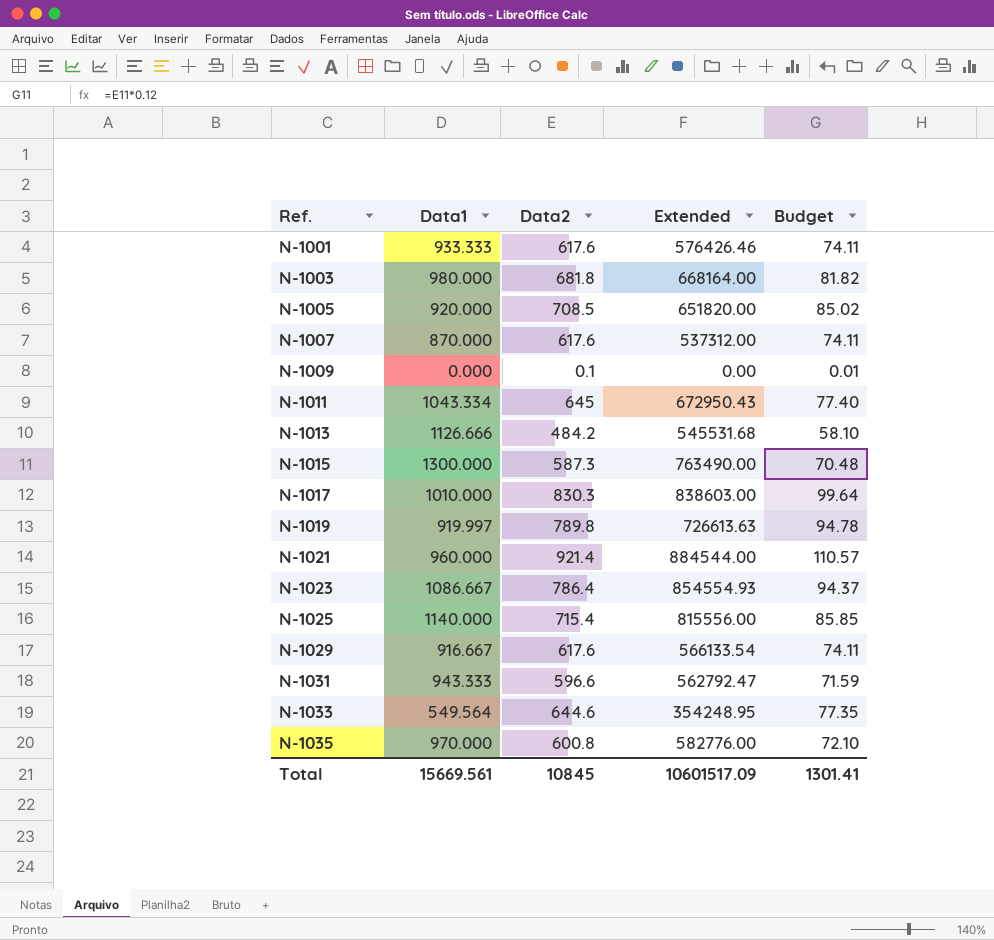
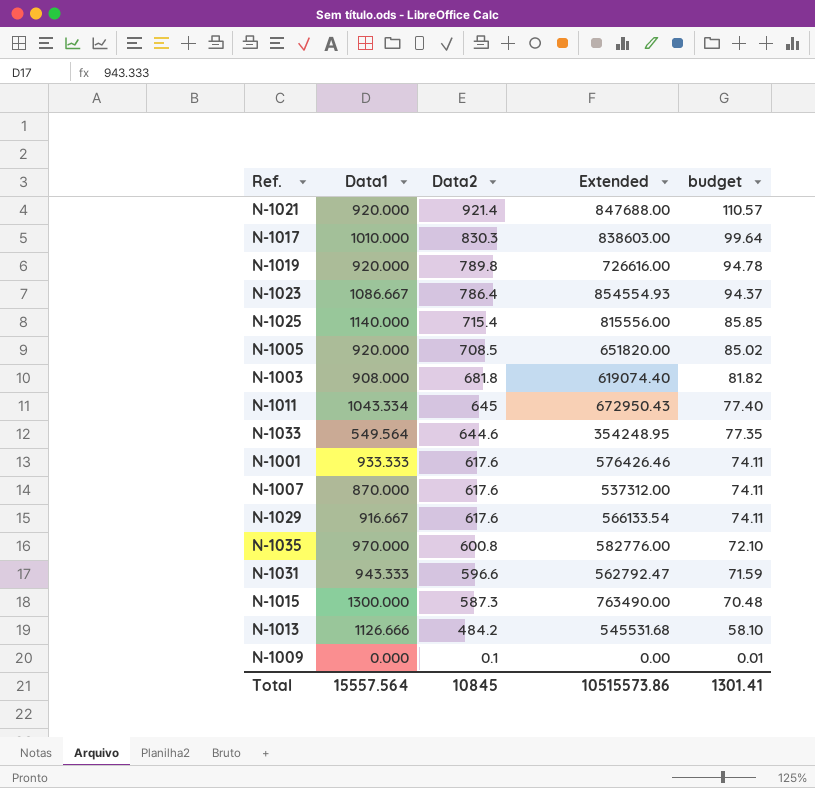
row order: Ref. ascending -> Data2 descending
column name: Budget -> budget
N-1021 | Data1: 960.000 -> 920.000
N-1021 | Extended: 884544.00 -> 847688.00
N-1019 | Data1: 919.997 -> 920.000
N-1019 | Extended: 726613.63 -> 726616.00
N-1003 | Data1: 980.000 -> 908.000
N-1003 | Extended: 668164.00 -> 619074.40
Total | Data1: 15669.561 -> 15557.564
Total | Extended: 10601517.09 -> 10515573.86

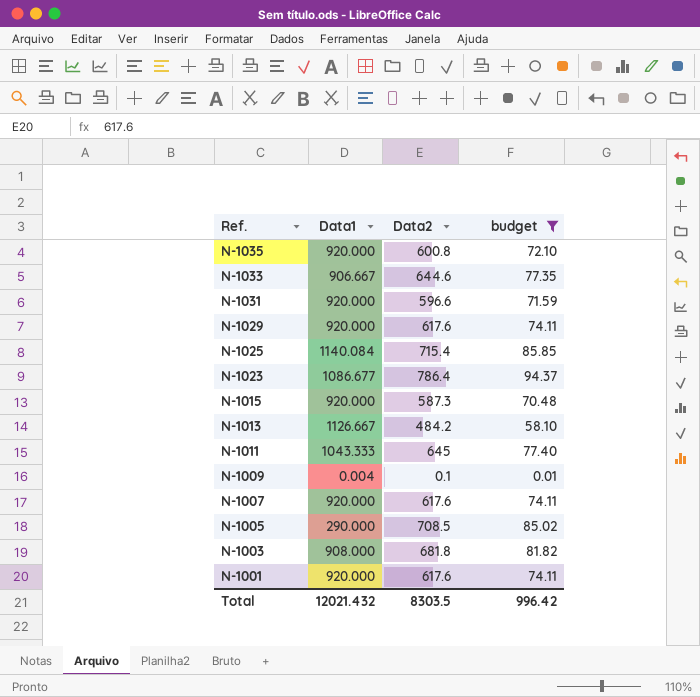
filter: none -> budget <= 94.37
row order: Data2 descending -> Ref. descending
column Extended | formula: [Data1] * [Data2] -> none
N-1035 | Data1: 970.000 -> 920.000
N-1033 | Data1: 549.564 -> 906.667
N-1031 | Data1: 943.333 -> 920.000
N-1029 | Data1: 916.667 -> 920.000
N-1025 | Data1: 1140.000 -> 1140.084
N-1023 | Data1: 1086.667 -> 1086.677
N-1015 | Data1: 1300.000 -> 920.000
N-1013 | Data1: 1126.666 -> 1126.667
N-1011 | Data1: 1043.334 -> 1043.333
N-1009 | Data1: 0.000 -> 0.004
N-1007 | Data1: 870.000 -> 920.000
N-1005 | Data1: 920.000 -> 290.000
N-1001 | Data1: 933.333 -> 920.000
Total | Data1: 15557.564 -> 12021.432
Total | Data2: 10845 -> 8303.5
Total | budget: 1301.41 -> 996.42

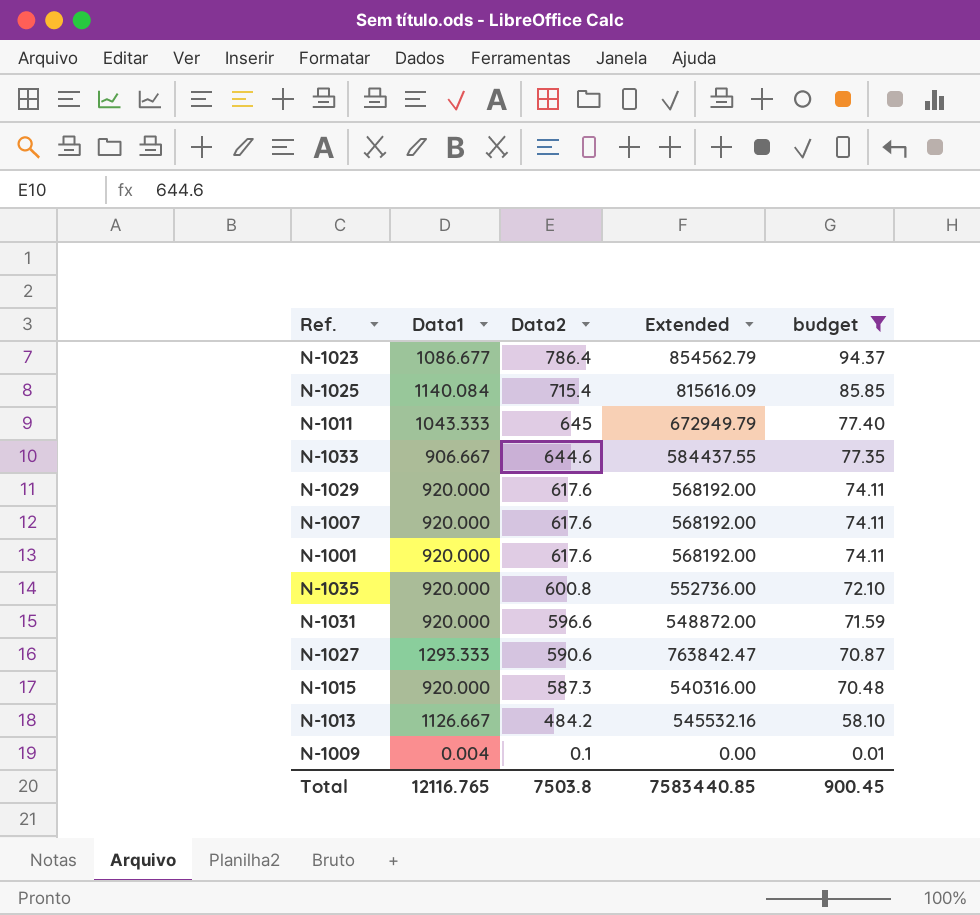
row order: Ref. descending -> Data2 descending
column Extended | formula: none -> [Data1] * [Data2]
row N-1005: 290.000 | 708.5 | 85.02 -> none
row N-1003: 908.000 | 681.8 | 81.82 -> none
row N-1027: none -> 1293.333 | 590.6 | 763842.47 | 70.87
Total | Data1: 12021.432 -> 12116.765
Total | Data2: 8303.5 -> 7503.8
Total | budget: 996.42 -> 900.45

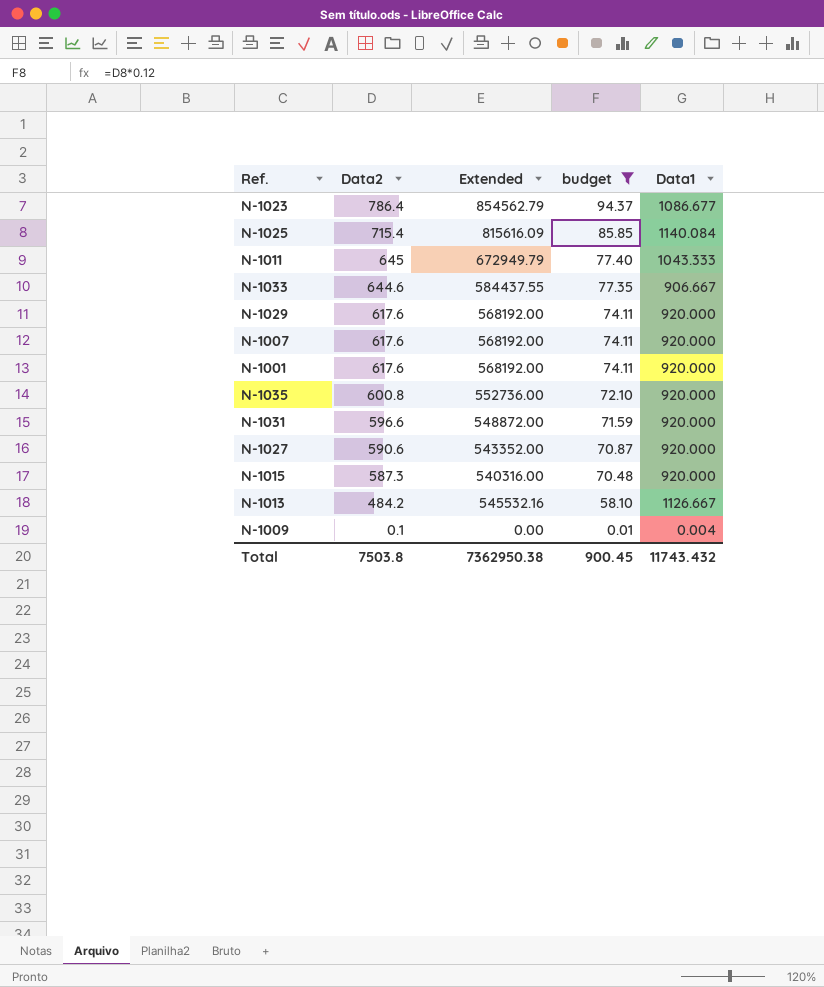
column Data1 | position: 2 -> 5
N-1027 | Extended: 763842.47 -> 543352.00
N-1027 | Data1: 1293.333 -> 920.000
Total | Extended: 7583440.85 -> 7362950.38
Total | Data1: 12116.765 -> 11743.432

